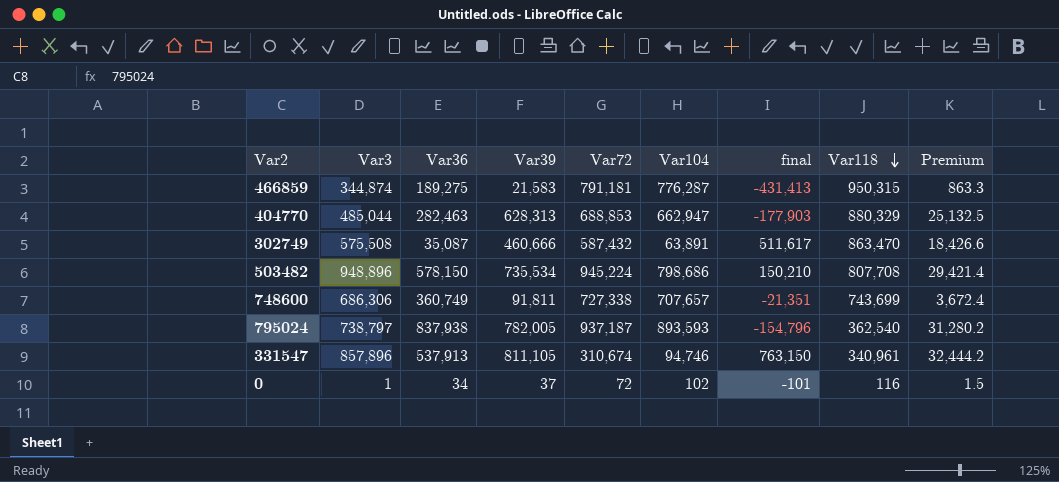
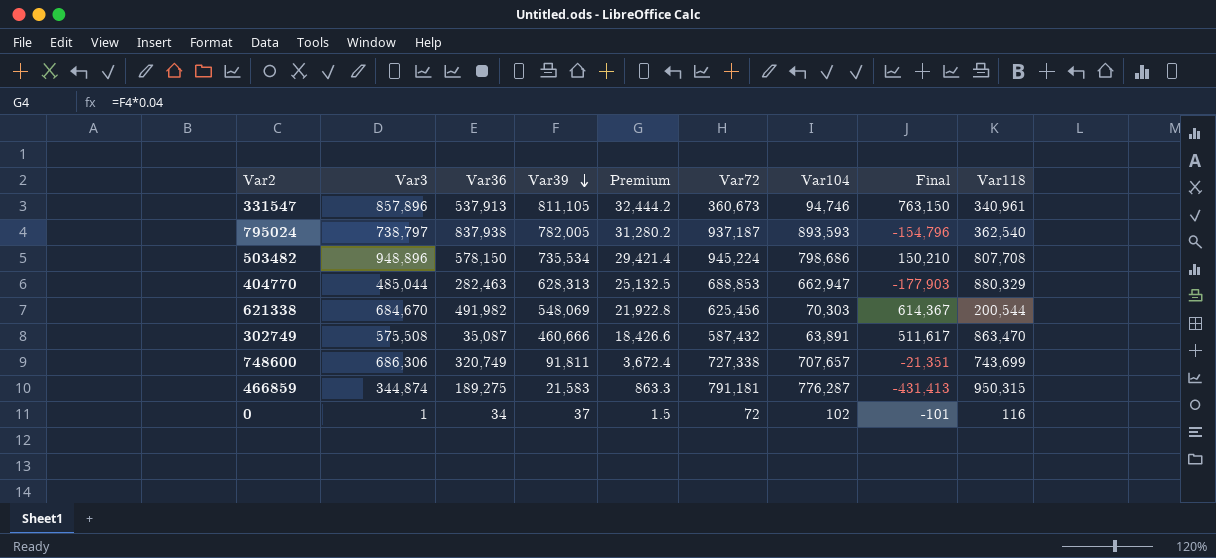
row order: Var118 descending -> Var39 descending
column Premium | position: 9 -> 5
column name: final -> Final
331547 | Var72: 310,674 -> 360,673
row 621338: none -> 684,670 | 491,982 | 548,069 | 21,922.8 | 625,456 | 70,303 | 614,367 | 200,544
748600 | Var36: 360,749 -> 320,749

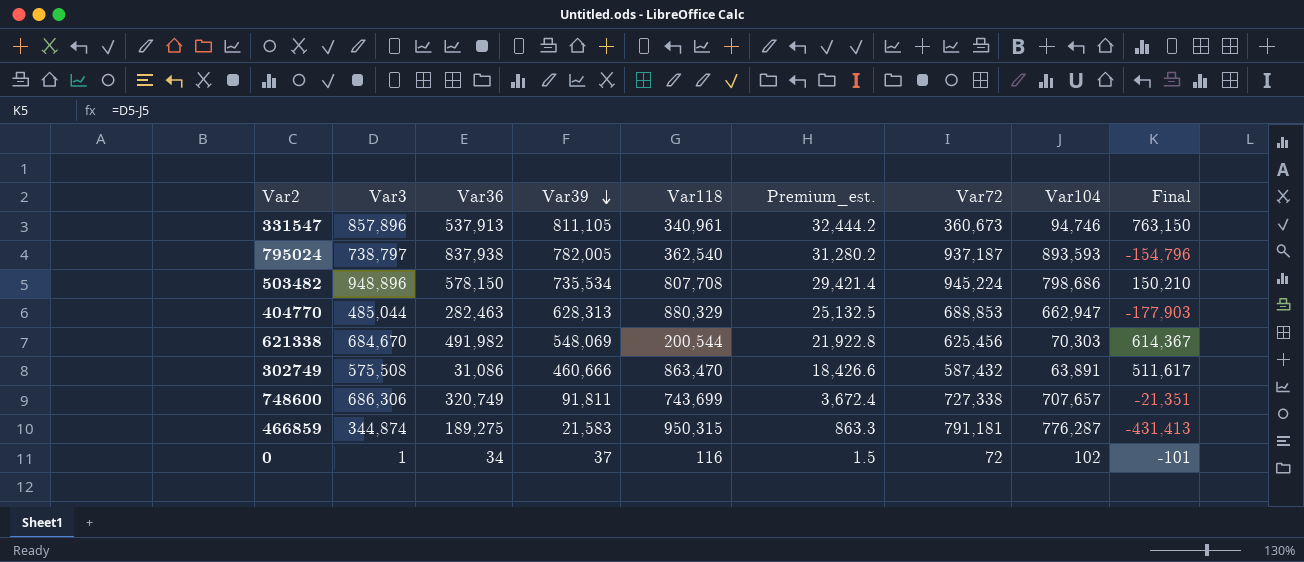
column Var118 | position: 9 -> 5
column name: Premium -> Premium_est.
302749 | Var36: 35,087 -> 31,086

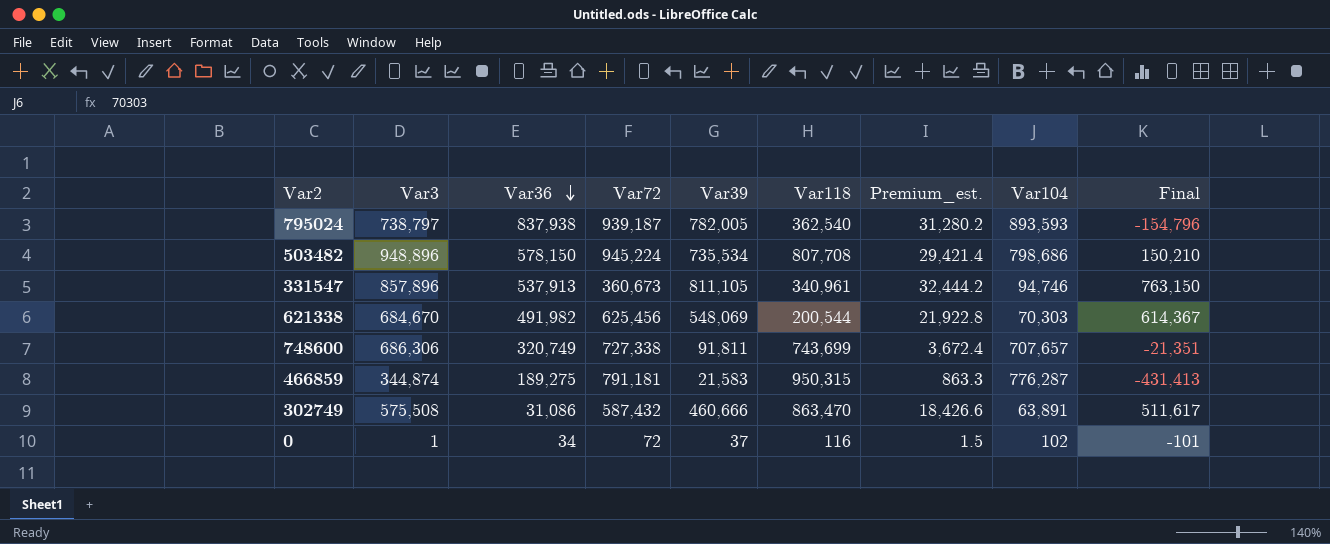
row order: Var39 descending -> Var36 descending
column Var72 | position: 7 -> 4
row 404770: 485,044 | 282,463 | 628,313 | 880,329 | 25,132.5 | 688,853 | 662,947 | -177,903 -> none
795024 | Var72: 937,187 -> 939,187

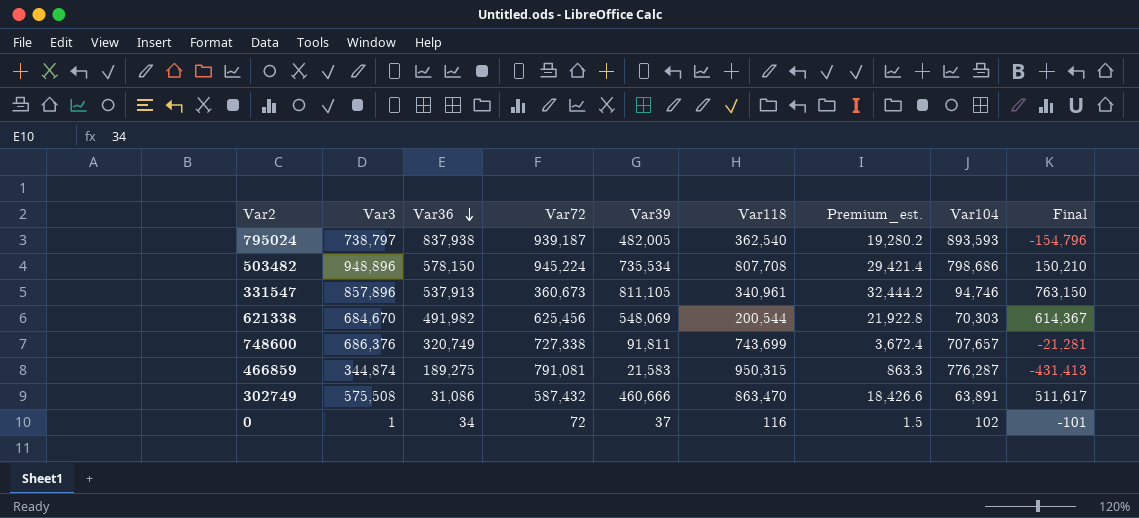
795024 | Var39: 782,005 -> 482,005
795024 | Premium_est.: 31,280.2 -> 19,280.2
748600 | Var3: 686,306 -> 686,376
748600 | Final: -21,351 -> -21,281
466859 | Var72: 791,181 -> 791,081

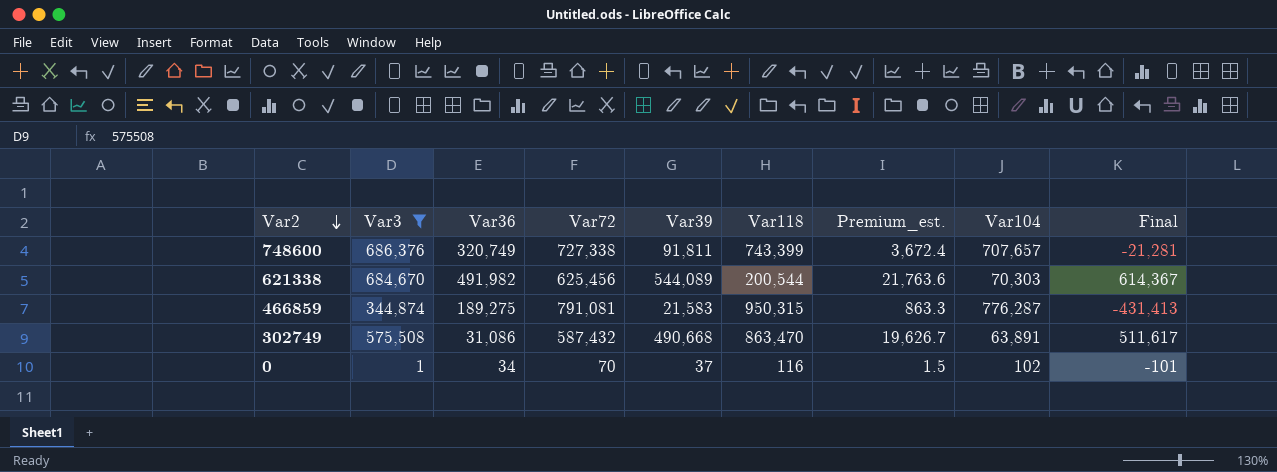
filter: none -> Var3 <= 686,376
row order: Var36 descending -> Var2 descending
748600 | Var118: 743,699 -> 743,399
621338 | Var39: 548,069 -> 544,089
621338 | Premium_est.: 21,922.8 -> 21,763.6
302749 | Var39: 460,666 -> 490,668
302749 | Premium_est.: 18,426.6 -> 19,626.7
0 | Var72: 72 -> 70

